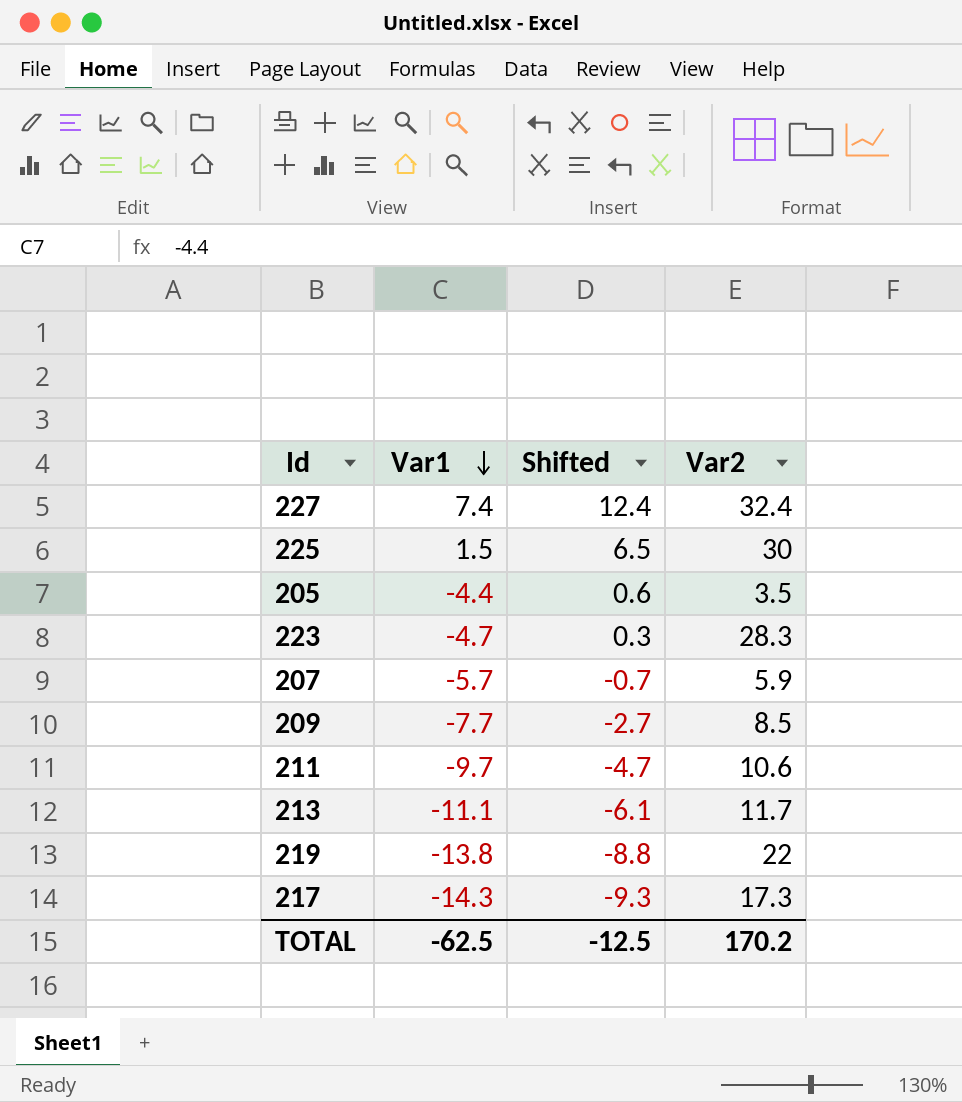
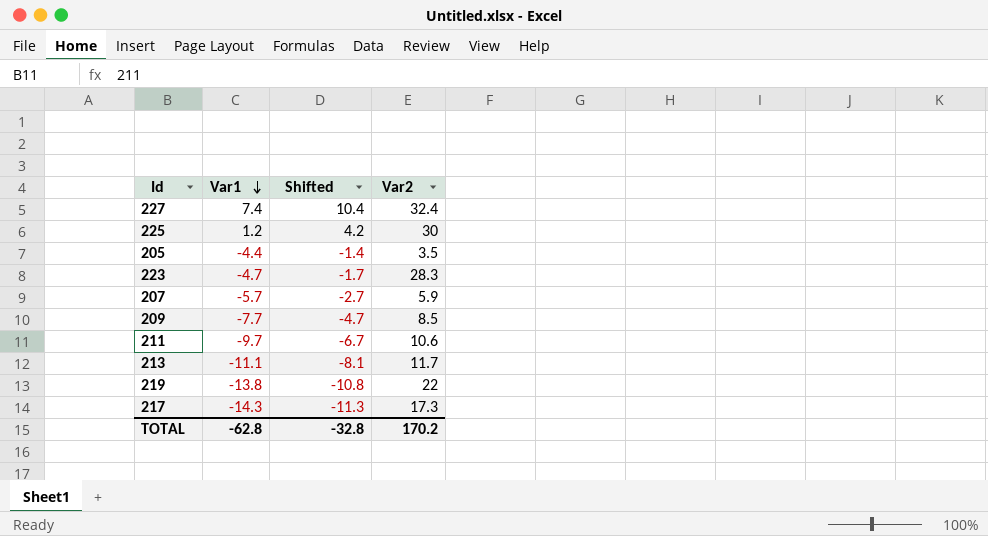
column Shifted | formula: [Var1] + 5 -> [Var1] + 3
225 | Var1: 1.5 -> 1.2
TOTAL | Var1: -62.5 -> -62.8
TOTAL | Shifted: -12.5 -> -32.8

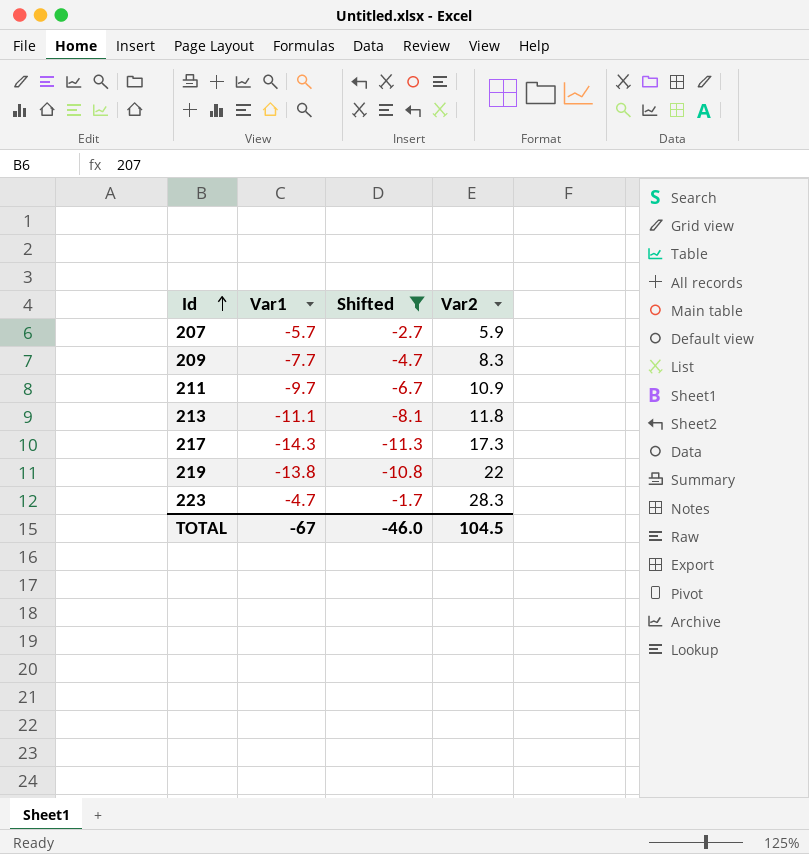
filter: none -> Shifted <= -1.7
row order: Var1 descending -> Id ascending
209 | Var2: 8.5 -> 8.3
211 | Var2: 10.6 -> 10.9
213 | Var2: 11.7 -> 11.8
TOTAL | Var1: -62.8 -> -67
TOTAL | Shifted: -32.8 -> -46.0
TOTAL | Var2: 170.2 -> 104.5

